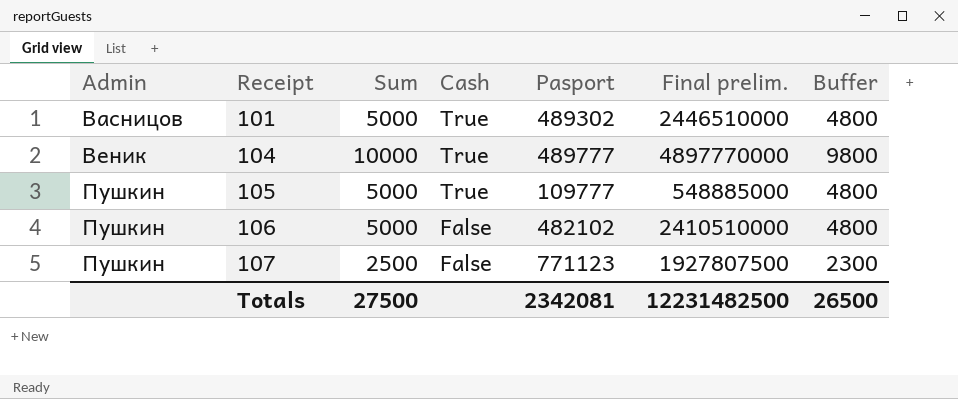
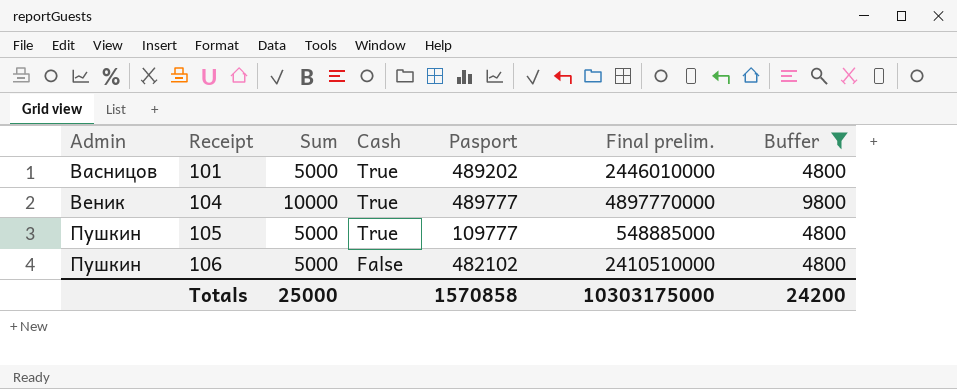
filter: none -> Buffer != 2300
101 | Pasport: 489302 -> 489202
101 | Final prelim.: 2446510000 -> 2446010000
Totals | Sum: 27500 -> 25000
Totals | Pasport: 2342081 -> 1570858
Totals | Final prelim.: 12231482500 -> 10303175000
Totals | Buffer: 26500 -> 24200

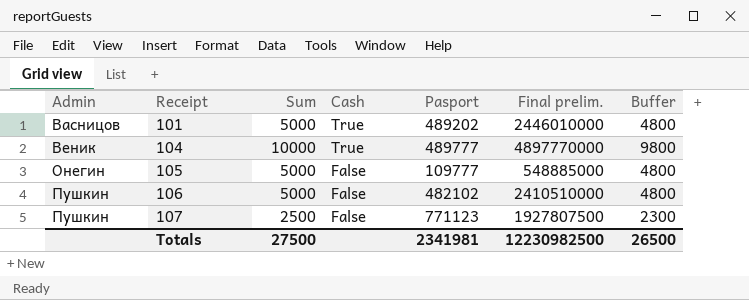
filter: Buffer != 2300 -> none
105 | Admin: Пушкин -> Онегин
105 | Cash: True -> False
Totals | Sum: 25000 -> 27500
Totals | Pasport: 1570858 -> 2341981
Totals | Final prelim.: 10303175000 -> 12230982500
Totals | Buffer: 24200 -> 26500

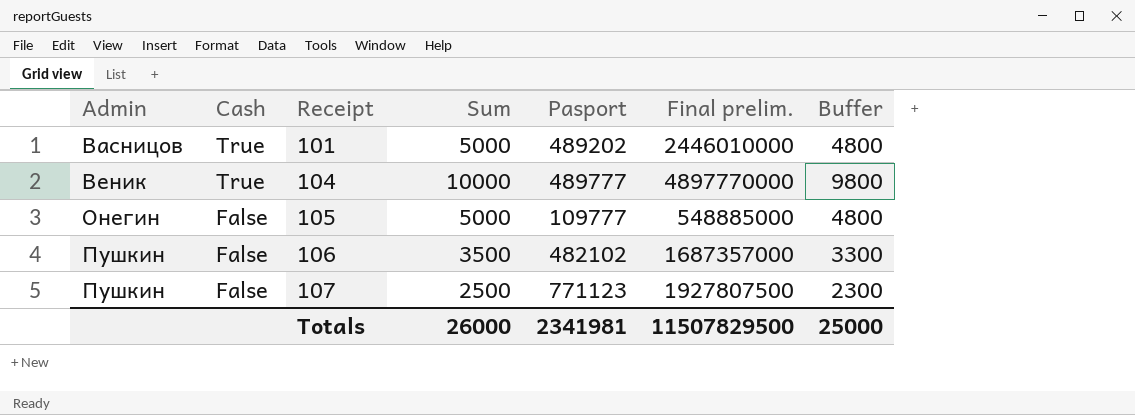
column Cash | position: 4 -> 2
106 | Sum: 5000 -> 3500
106 | Final prelim.: 2410510000 -> 1687357000
106 | Buffer: 4800 -> 3300
Totals | Sum: 27500 -> 26000
Totals | Final prelim.: 12230982500 -> 11507829500
Totals | Buffer: 26500 -> 25000

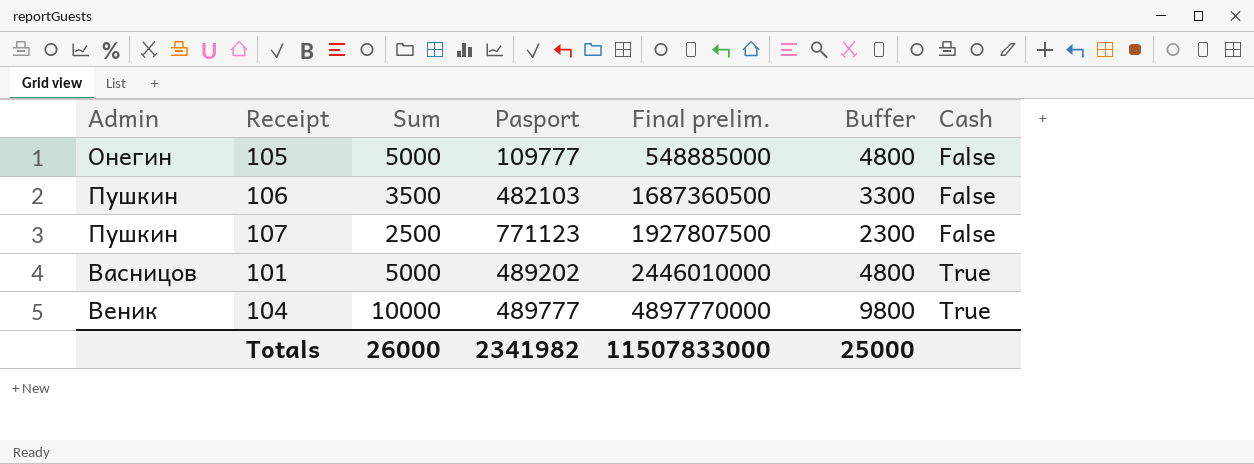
row order: Admin ascending -> Final prelim. ascending
column Cash | position: 2 -> 7
106 | Pasport: 482102 -> 482103
106 | Final prelim.: 1687357000 -> 1687360500
Totals | Pasport: 2341981 -> 2341982
Totals | Final prelim.: 11507829500 -> 11507833000

